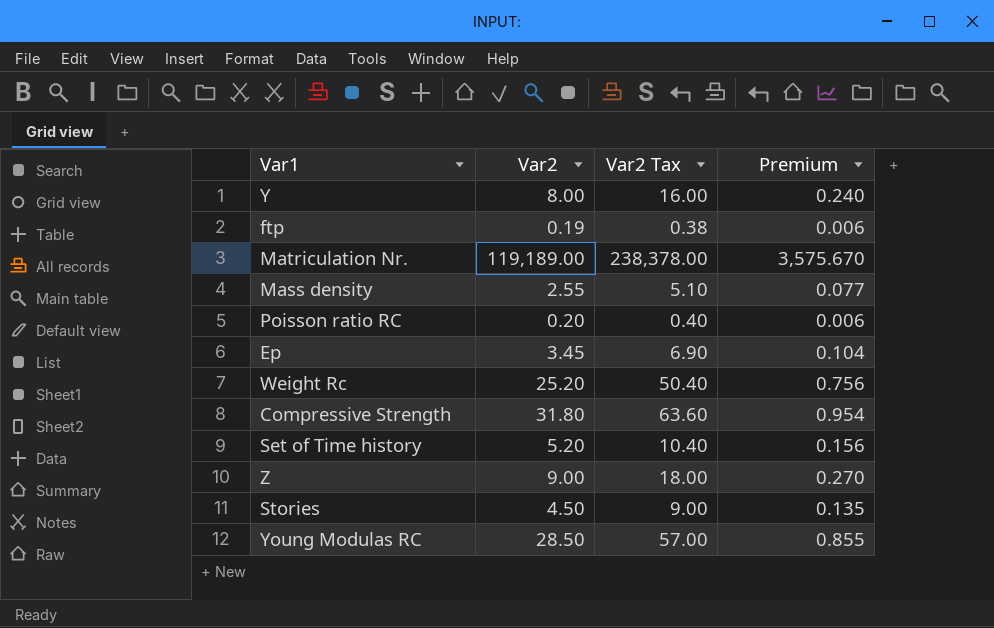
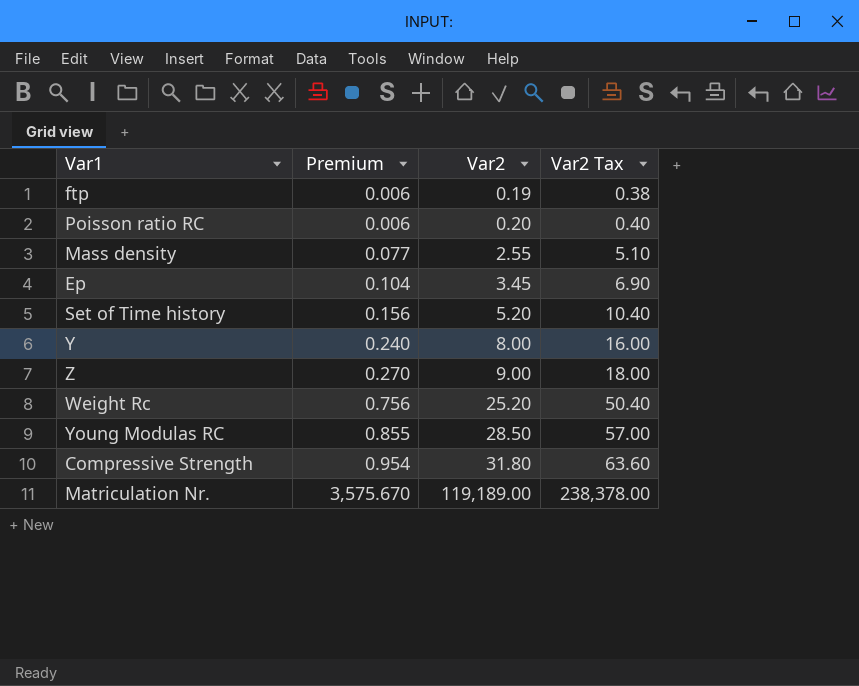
row order: none -> Premium ascending
column Premium | position: 4 -> 2
row Stories: 4.50 | 9.00 | 0.135 -> none

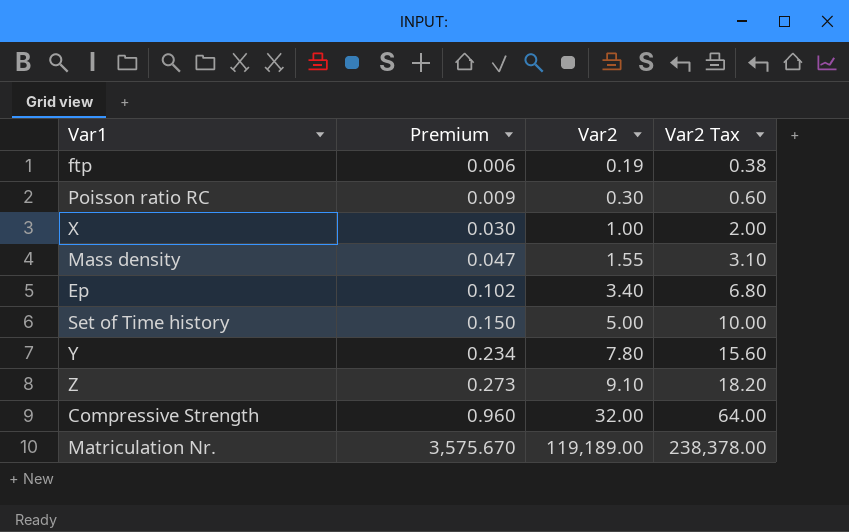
row Weight Rc: 0.756 | 25.20 | 50.40 -> none
row Young Modulas RC: 0.855 | 28.50 | 57.00 -> none
Poisson ratio RC | Premium: 0.006 -> 0.009
Poisson ratio RC | Var2: 0.20 -> 0.30
Poisson ratio RC | Var2 Tax: 0.40 -> 0.60
row X: none -> 0.030 | 1.00 | 2.00
Mass density | Premium: 0.077 -> 0.047
Mass density | Var2: 2.55 -> 1.55
Mass density | Var2 Tax: 5.10 -> 3.10
Ep | Premium: 0.104 -> 0.102
Ep | Var2: 3.45 -> 3.40
Ep | Var2 Tax: 6.90 -> 6.80
Set of Time history | Premium: 0.156 -> 0.150
Set of Time history | Var2: 5.20 -> 5.00
Set of Time history | Var2 Tax: 10.40 -> 10.00
Y | Premium: 0.240 -> 0.234
Y | Var2: 8.00 -> 7.80
Y | Var2 Tax: 16.00 -> 15.60
Z | Premium: 0.270 -> 0.273
Z | Var2: 9.00 -> 9.10
Z | Var2 Tax: 18.00 -> 18.20
Compressive Strength | Premium: 0.954 -> 0.960
Compressive Strength | Var2: 31.80 -> 32.00
Compressive Strength | Var2 Tax: 63.60 -> 64.00

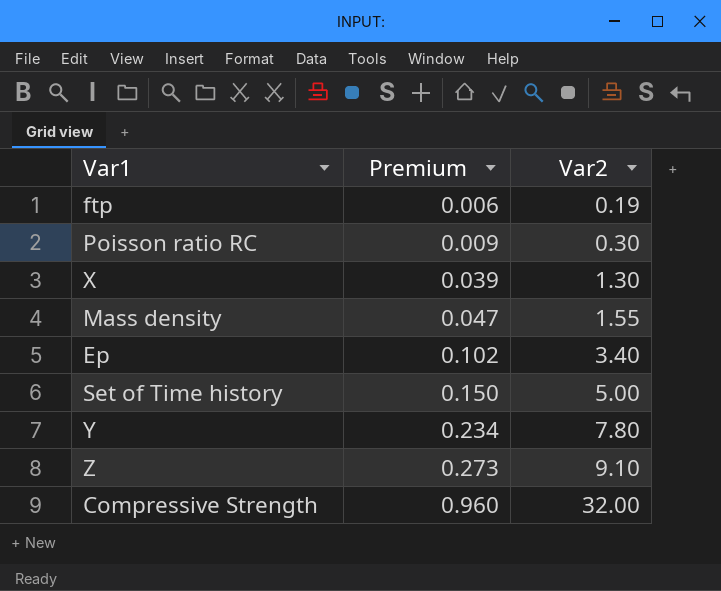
column Var2 Tax | formula: [Var2] * 2 -> none
row Matriculation Nr.: 3,575.670 | 119,189.00 | 238,378.00 -> none
X | Premium: 0.030 -> 0.039
X | Var2: 1.00 -> 1.30

